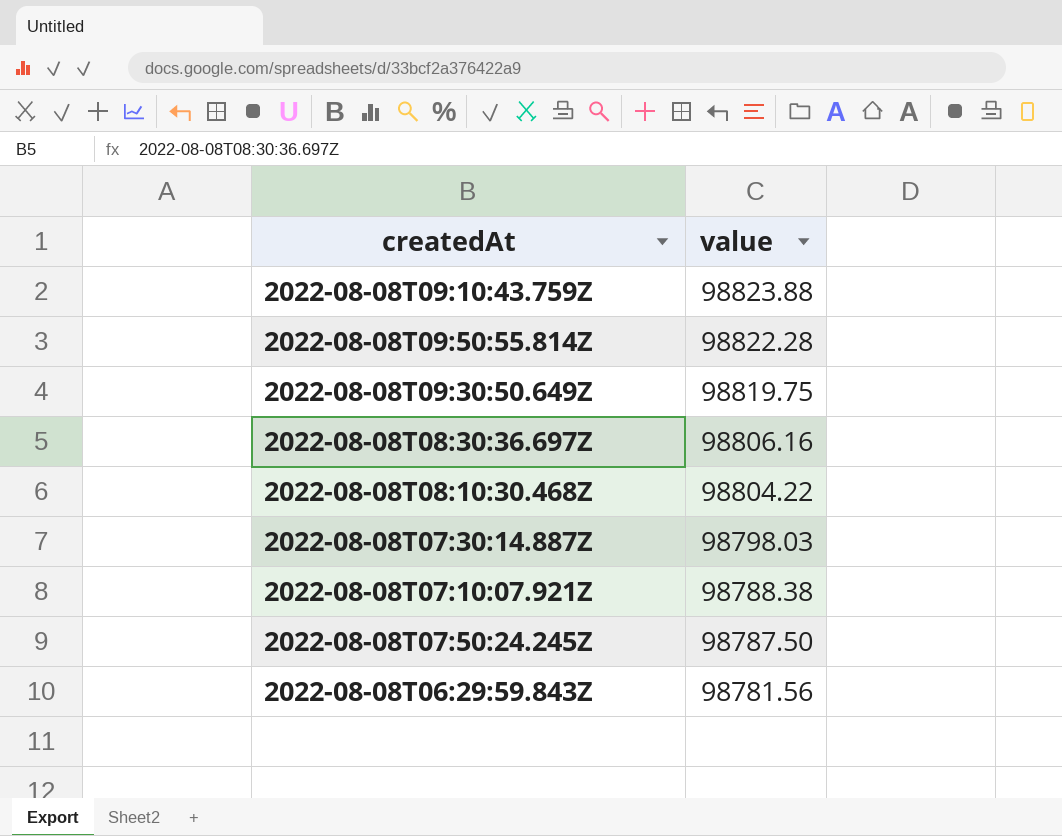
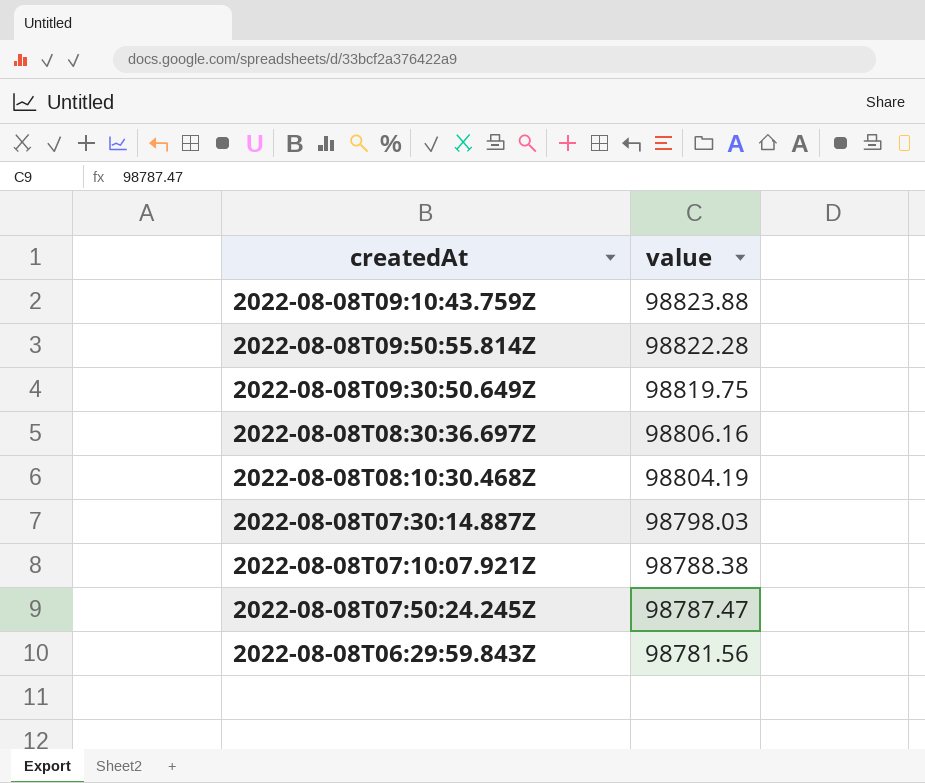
2022-08-08T08:10:30.468Z | value: 98804.22 -> 98804.19
2022-08-08T07:50:24.245Z | value: 98787.50 -> 98787.47

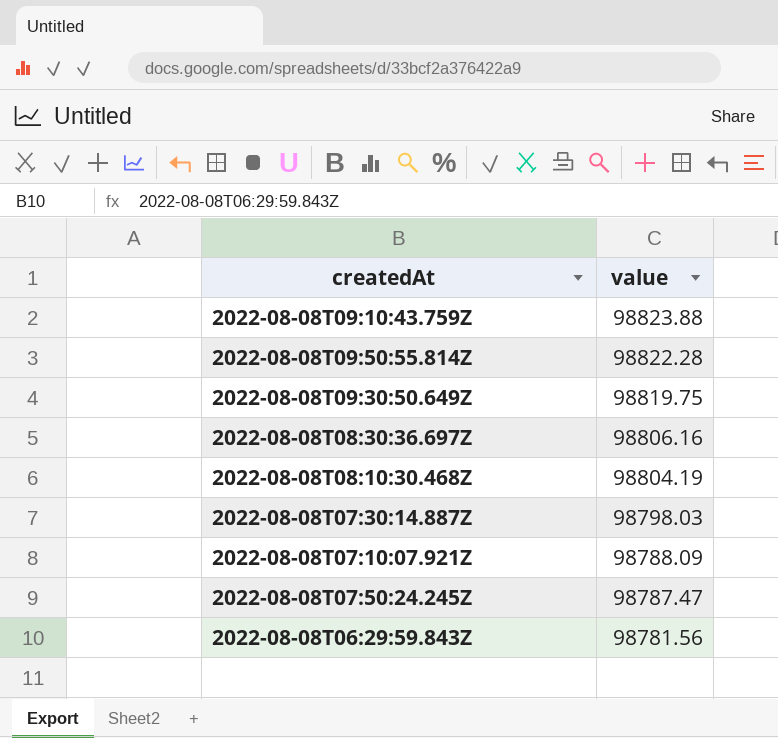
2022-08-08T07:10:07.921Z | value: 98788.38 -> 98788.09

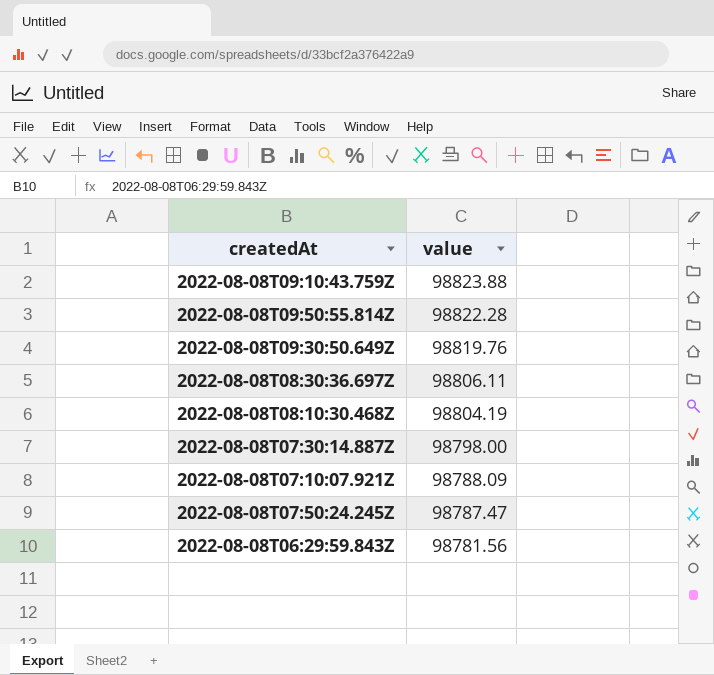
2022-08-08T09:30:50.649Z | value: 98819.75 -> 98819.76
2022-08-08T08:30:36.697Z | value: 98806.16 -> 98806.11
2022-08-08T07:30:14.887Z | value: 98798.03 -> 98798.00

